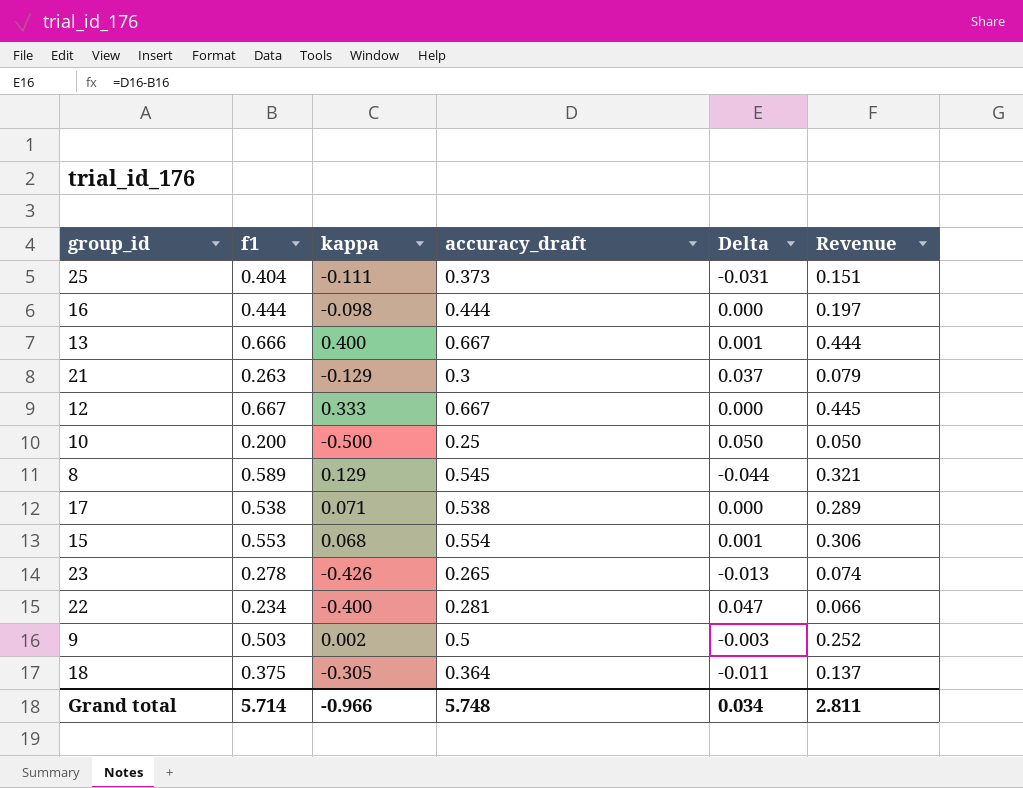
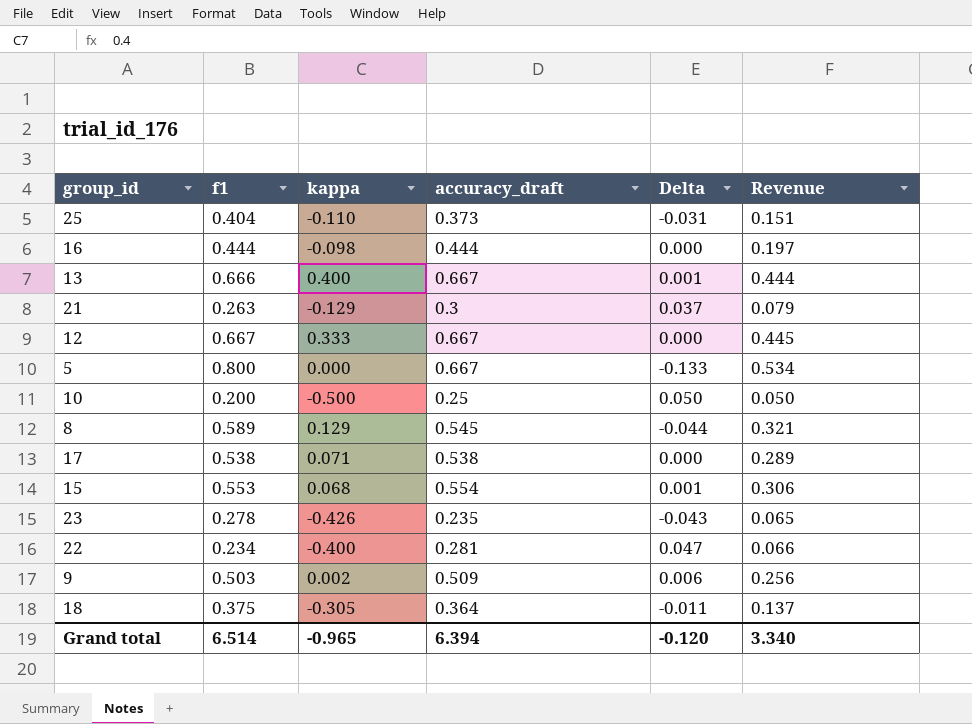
25 | kappa: -0.111 -> -0.110
row 5: none -> 0.800 | 0.000 | 0.667 | -0.133 | 0.534
23 | accuracy_draft: 0.265 -> 0.235
23 | Delta: -0.013 -> -0.043
23 | Revenue: 0.074 -> 0.065
9 | accuracy_draft: 0.5 -> 0.509
9 | Delta: -0.003 -> 0.006
9 | Revenue: 0.252 -> 0.256
Grand total | f1: 5.714 -> 6.514
Grand total | kappa: -0.966 -> -0.965
Grand total | accuracy_draft: 5.748 -> 6.394
Grand total | Delta: 0.034 -> -0.120
Grand total | Revenue: 2.811 -> 3.340

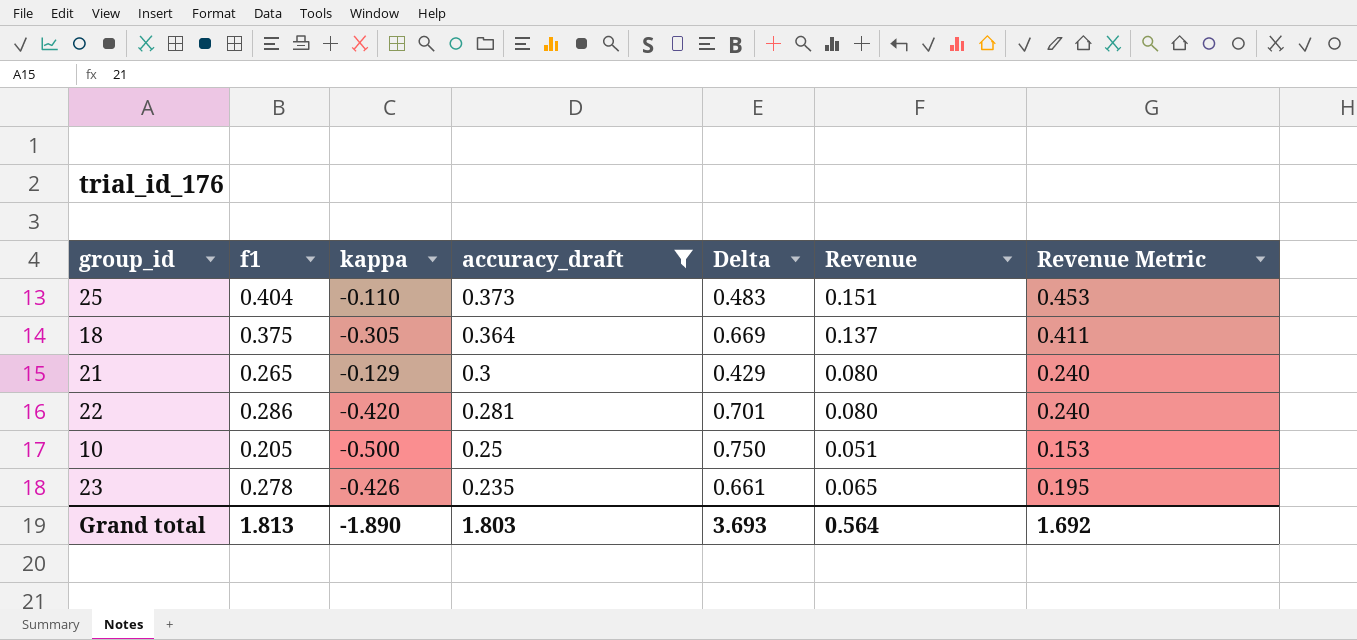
filter: none -> accuracy_draft <= 0.373
row order: none -> accuracy_draft descending
column Delta | formula: [accuracy_draft] - [f1] -> [accuracy_draft] - [kappa]
column Revenue Metric | formula: none -> [Revenue] * 3
21 | f1: 0.263 -> 0.265
21 | Revenue: 0.079 -> 0.080
22 | f1: 0.234 -> 0.286
22 | kappa: -0.400 -> -0.420
22 | Revenue: 0.066 -> 0.080
10 | f1: 0.200 -> 0.205
10 | Revenue: 0.050 -> 0.051
Grand total | f1: 6.514 -> 1.813
Grand total | kappa: -0.965 -> -1.890
Grand total | accuracy_draft: 6.394 -> 1.803
Grand total | Delta: -0.120 -> 3.693
Grand total | Revenue: 3.340 -> 0.564

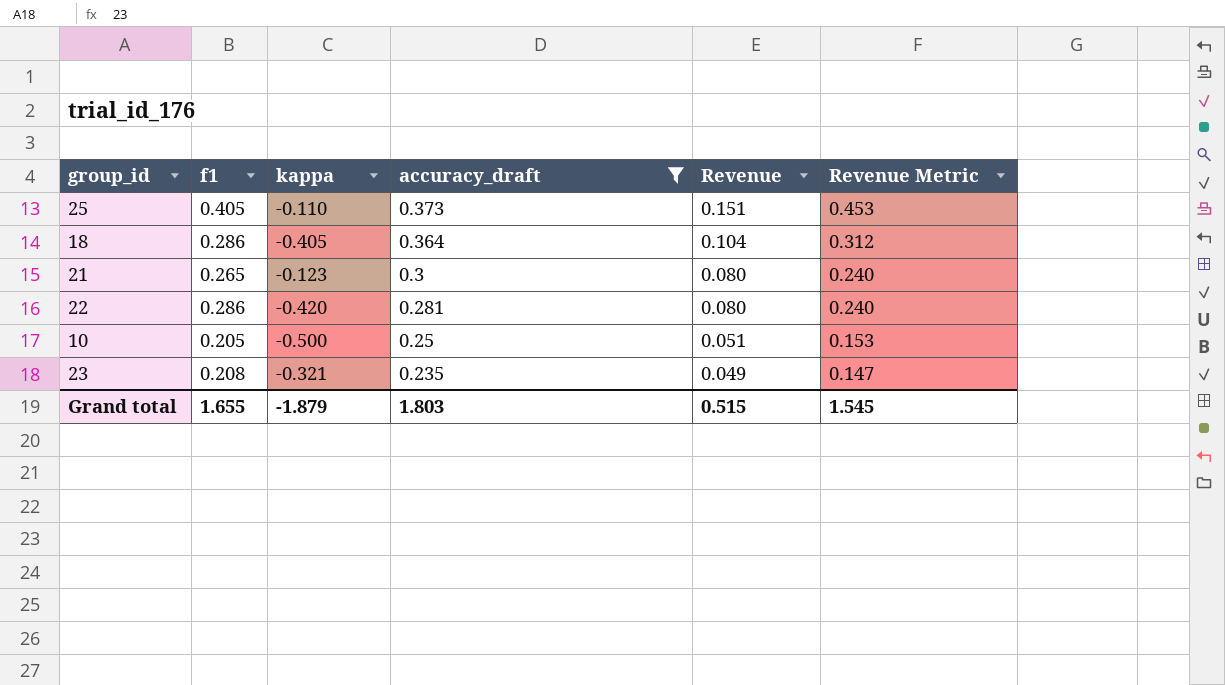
column Delta | formula: [accuracy_draft] - [kappa] -> none
25 | f1: 0.404 -> 0.405
18 | f1: 0.375 -> 0.286
18 | kappa: -0.305 -> -0.405
18 | Revenue: 0.137 -> 0.104
18 | Revenue Metric: 0.411 -> 0.312
21 | kappa: -0.129 -> -0.123
23 | f1: 0.278 -> 0.208
23 | kappa: -0.426 -> -0.321
23 | Revenue: 0.065 -> 0.049
23 | Revenue Metric: 0.195 -> 0.147
Grand total | f1: 1.813 -> 1.655
Grand total | kappa: -1.890 -> -1.879
Grand total | Revenue: 0.564 -> 0.515
Grand total | Revenue Metric: 1.692 -> 1.545

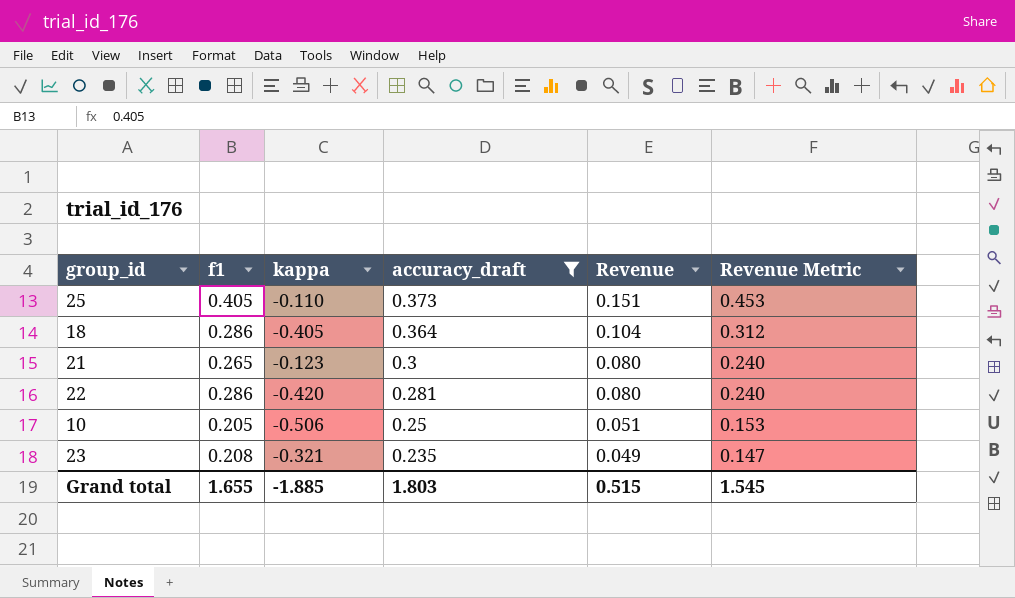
10 | kappa: -0.500 -> -0.506
Grand total | kappa: -1.879 -> -1.885

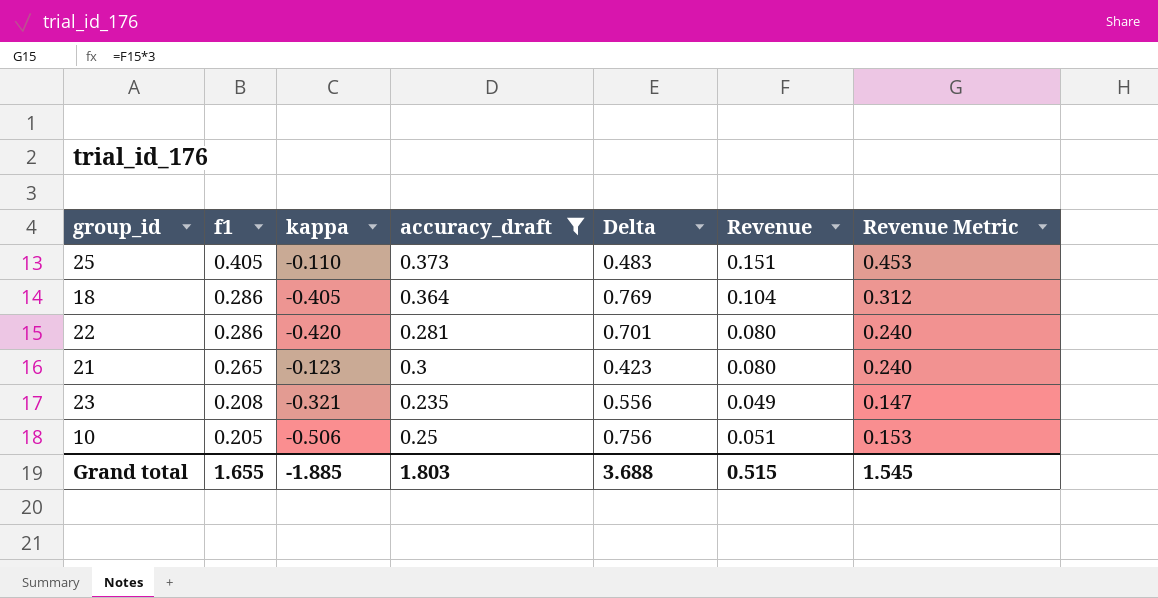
row order: accuracy_draft descending -> f1 descending
column Delta | formula: none -> [accuracy_draft] - [kappa]

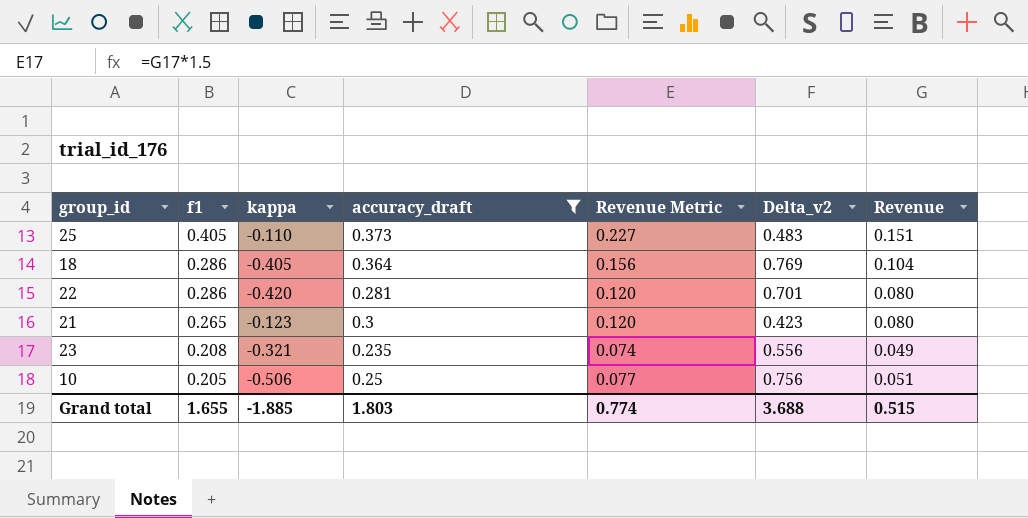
column Revenue Metric | formula: [Revenue] * 3 -> [Revenue] * 1.5
column Revenue Metric | position: 7 -> 5
column name: Delta -> Delta_v2
Grand total | Revenue Metric: 1.545 -> 0.774

